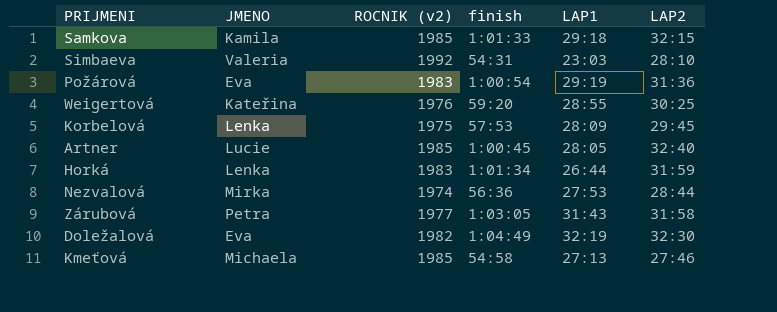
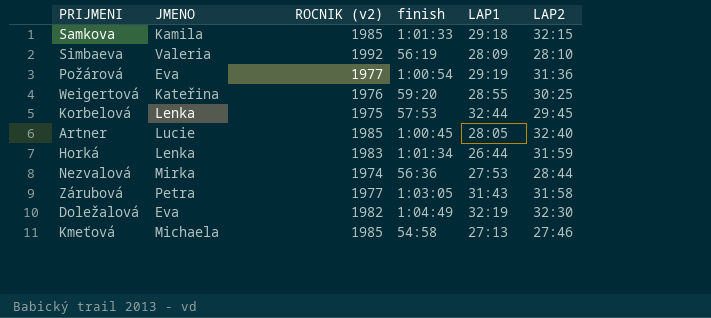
Simbaeva | finish: 54:31 -> 56:19
Simbaeva | LAP1: 23:03 -> 28:09
Požárová | ROCNIK (v2): 1983 -> 1977
Korbelová | LAP1: 28:09 -> 32:44

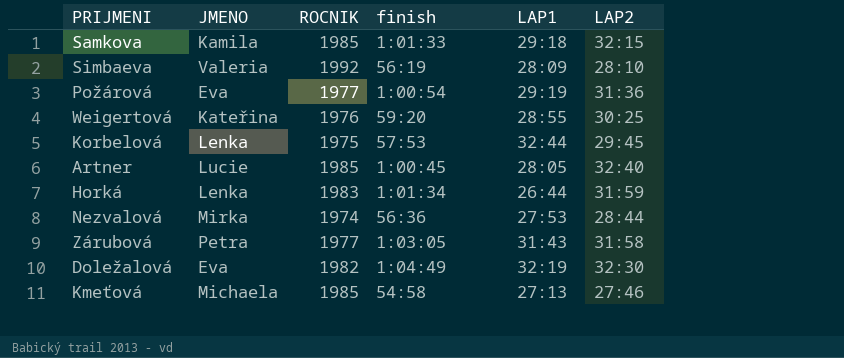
column name: ROCNIK (v2) -> ROCNIK

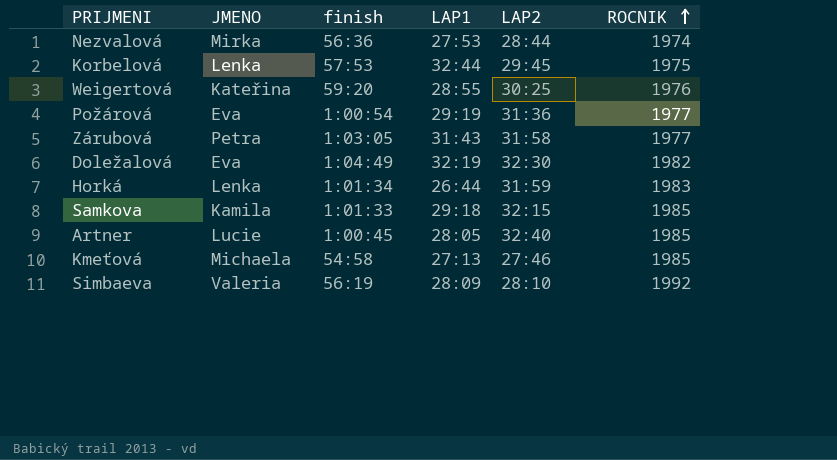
row order: none -> ROCNIK ascending
column ROCNIK | position: 3 -> 6

